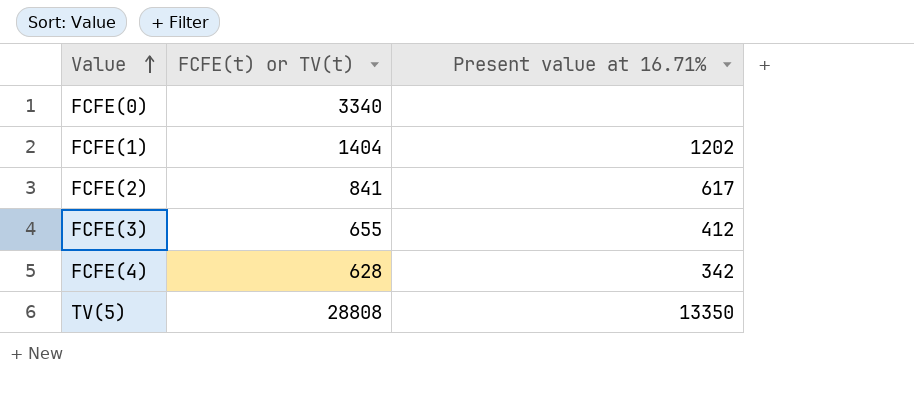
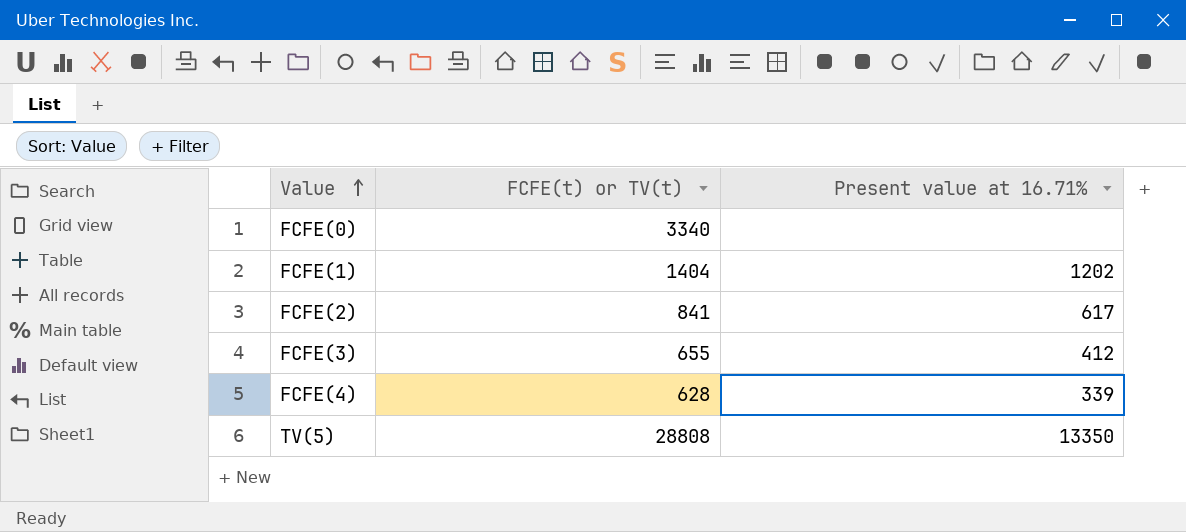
FCFE(4) | Present value at 16.71%: 342 -> 339

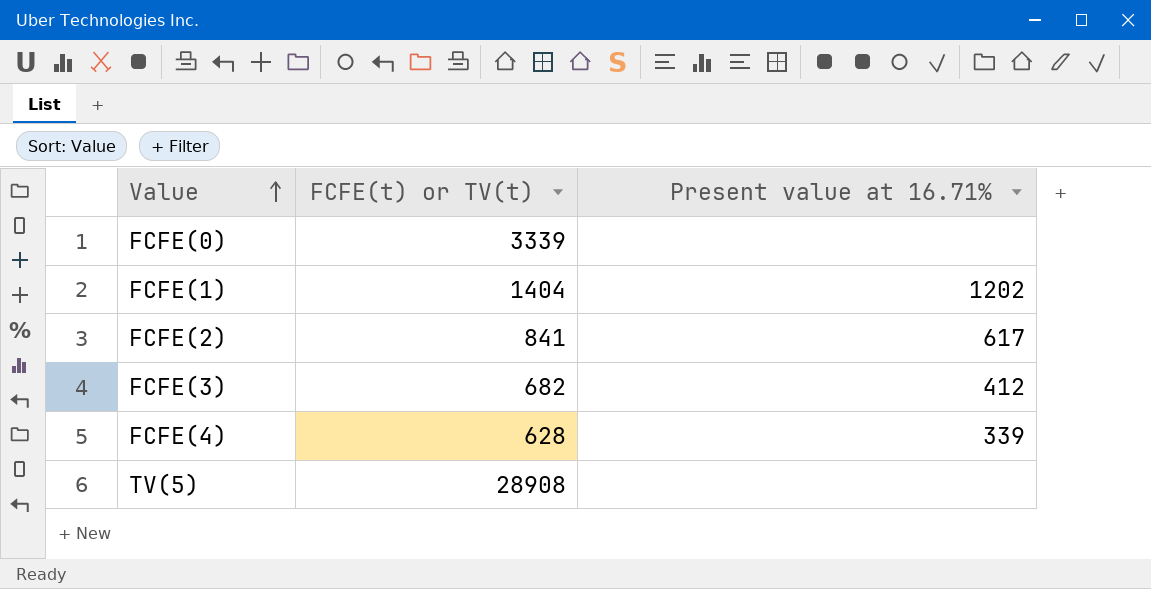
FCFE(0) | FCFE(t) or TV(t): 3340 -> 3339
FCFE(3) | FCFE(t) or TV(t): 655 -> 682
TV(5) | FCFE(t) or TV(t): 28808 -> 28908
TV(5) | Present value at 16.71%: 13350 -> none

